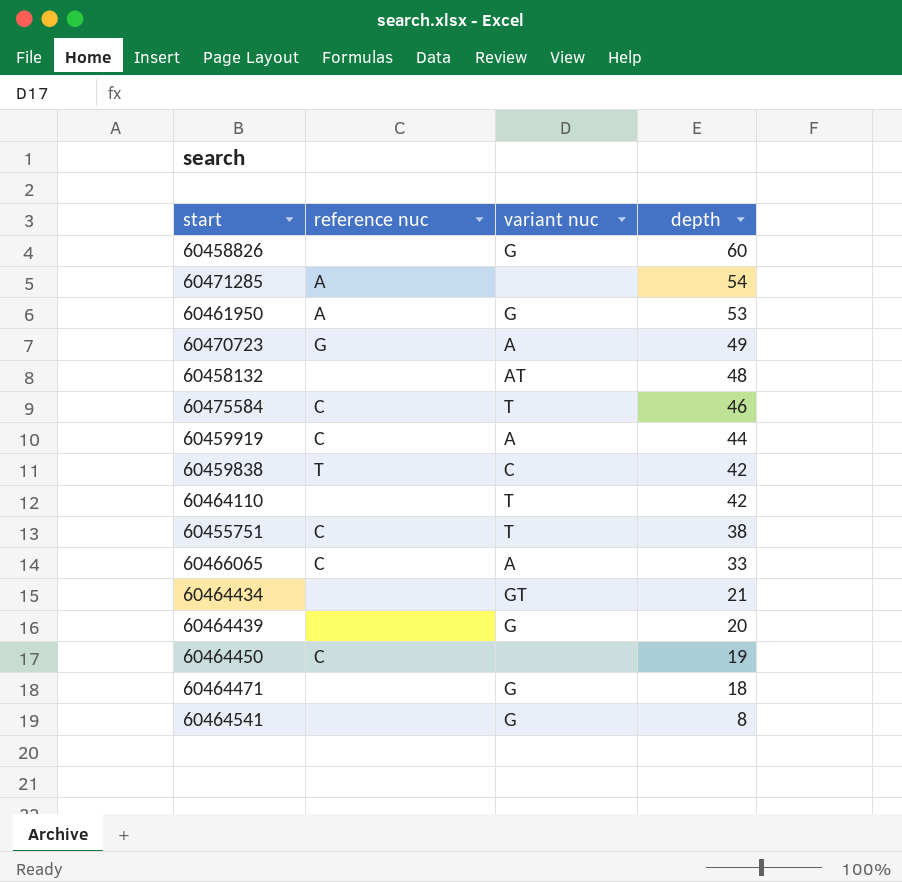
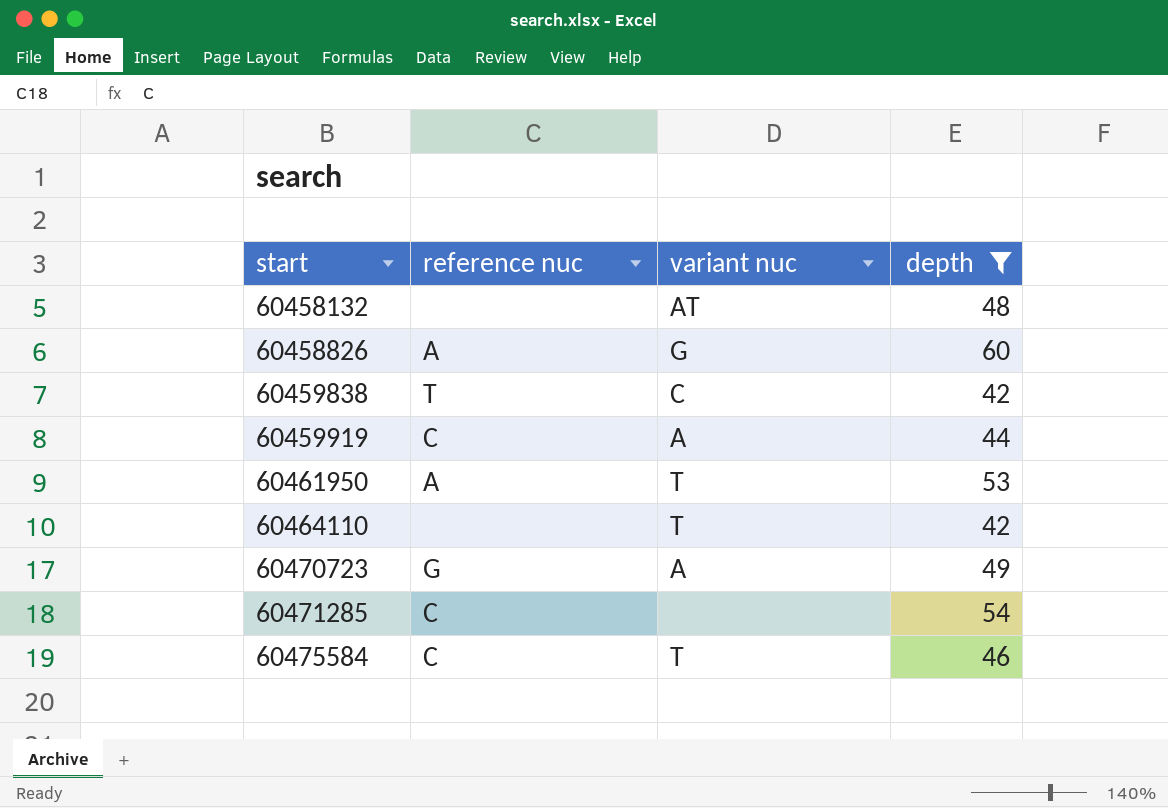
filter: none -> depth >= 42
row order: depth descending -> start ascending
60458826 | reference nuc: none -> A
60461950 | variant nuc: G -> T
60471285 | reference nuc: A -> C

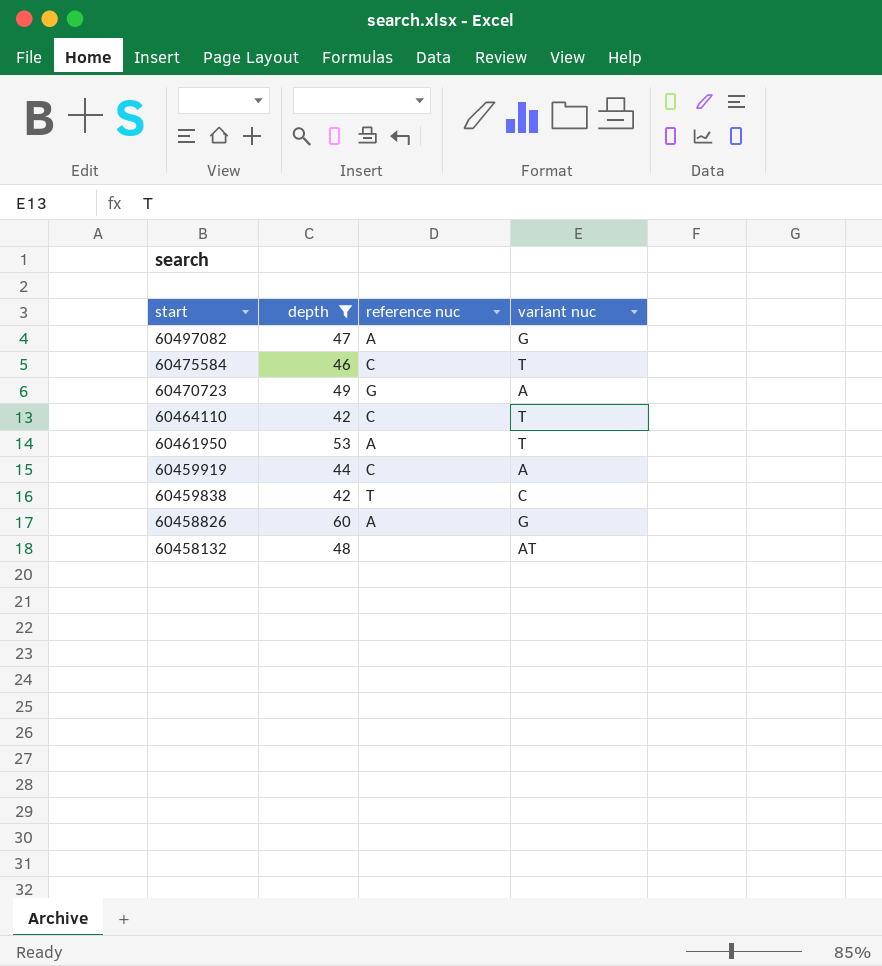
row order: start ascending -> start descending
column depth | position: 4 -> 2
row 60471285: C | none | 54 -> none
row 60497082: none -> 47 | A | G
60464110 | reference nuc: none -> C

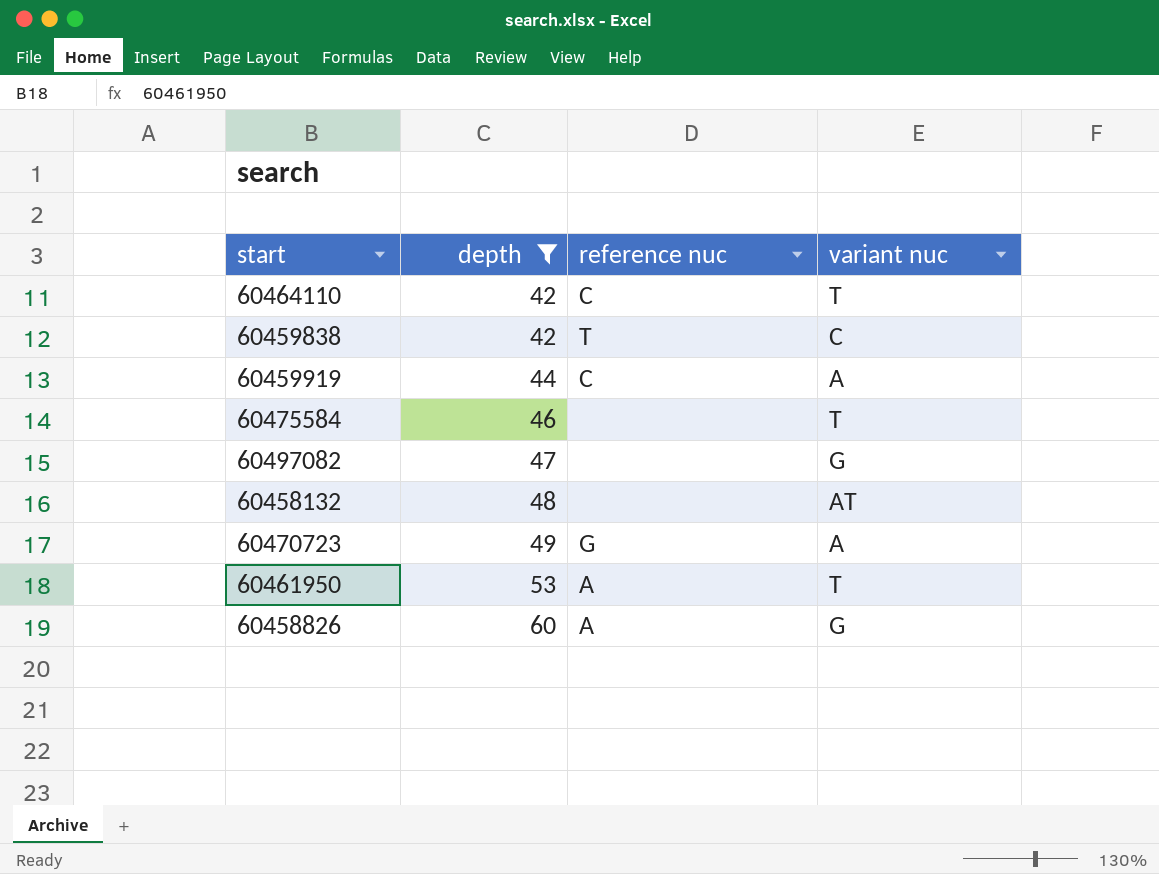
row order: start descending -> depth ascending
60475584 | reference nuc: C -> none
60497082 | reference nuc: A -> none

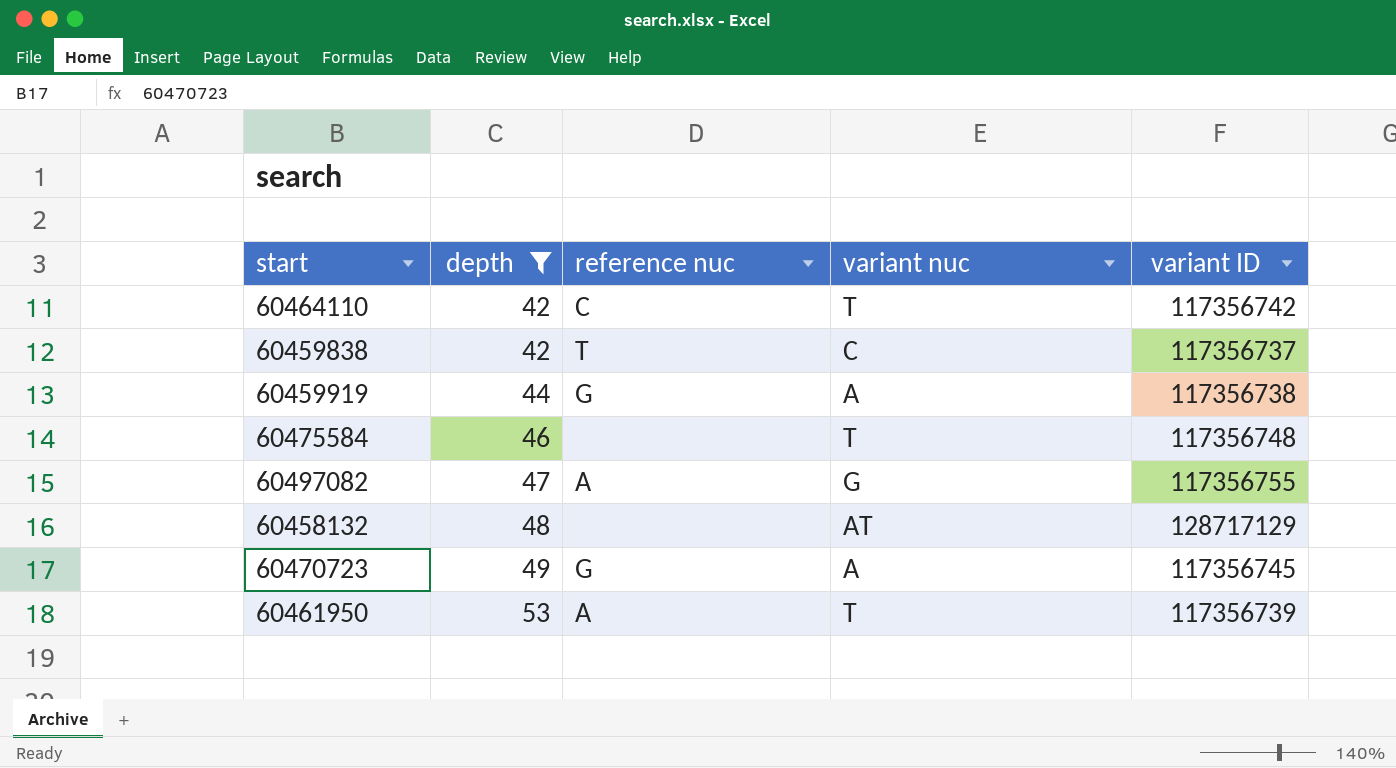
column variant ID | position: none -> 5
row 60458826: 60 | A | G -> none
60459919 | reference nuc: C -> G
60497082 | reference nuc: none -> A

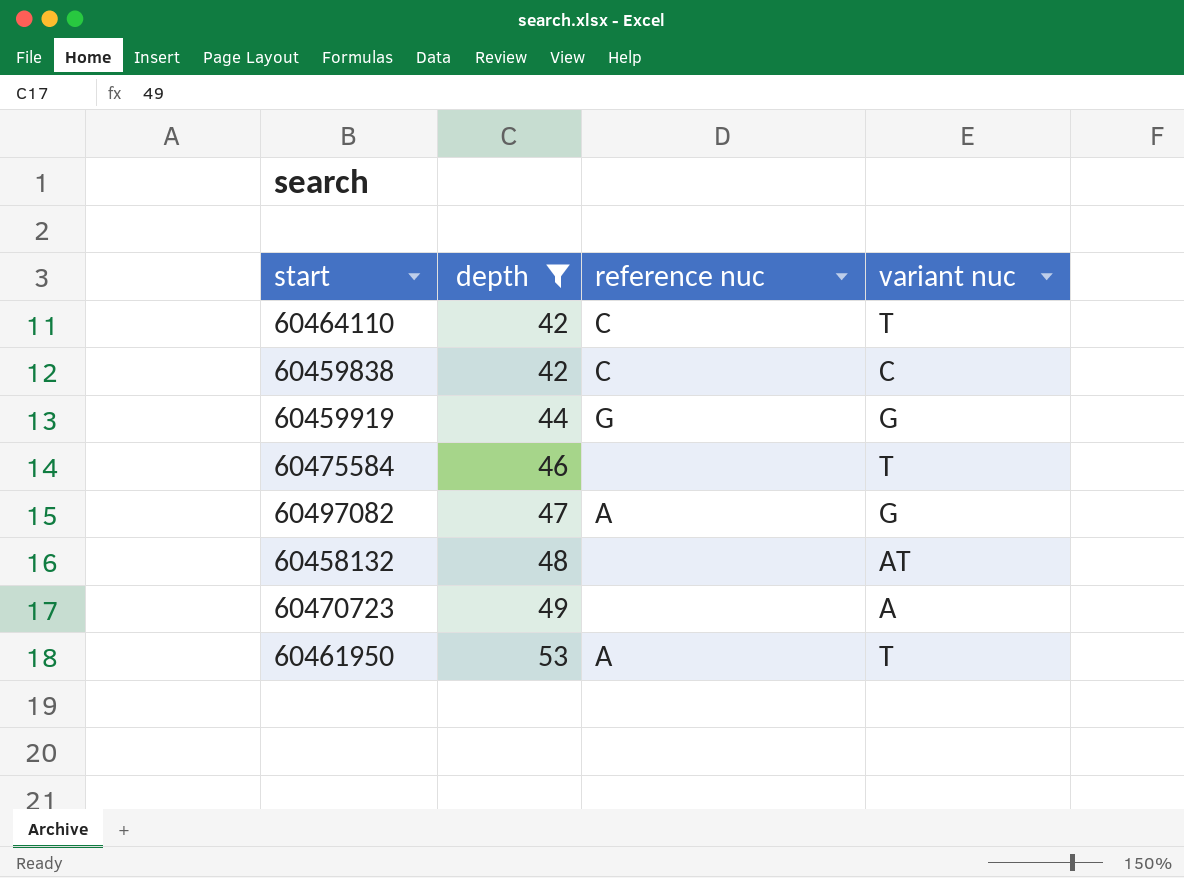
column variant ID | position: 5 -> none
60459838 | reference nuc: T -> C
60459919 | variant nuc: A -> G
60470723 | reference nuc: G -> none

